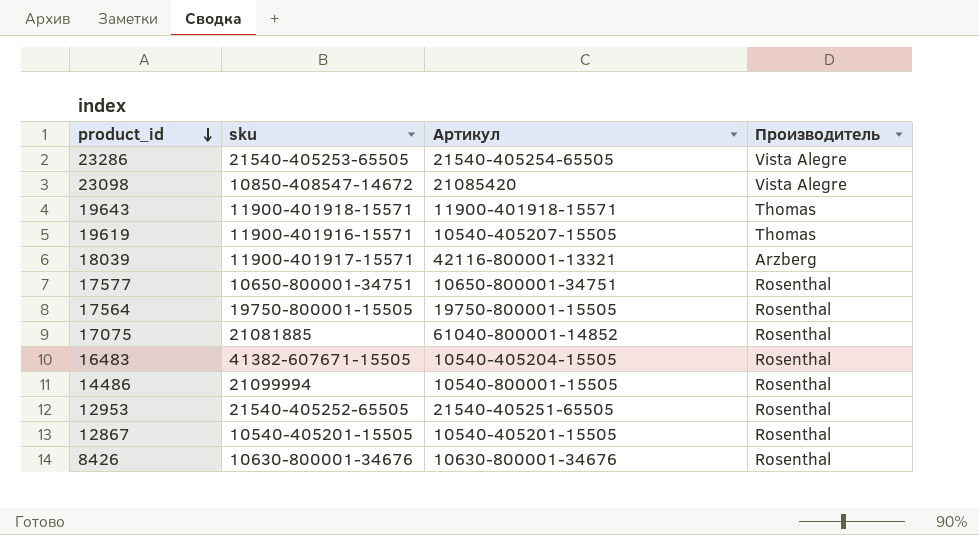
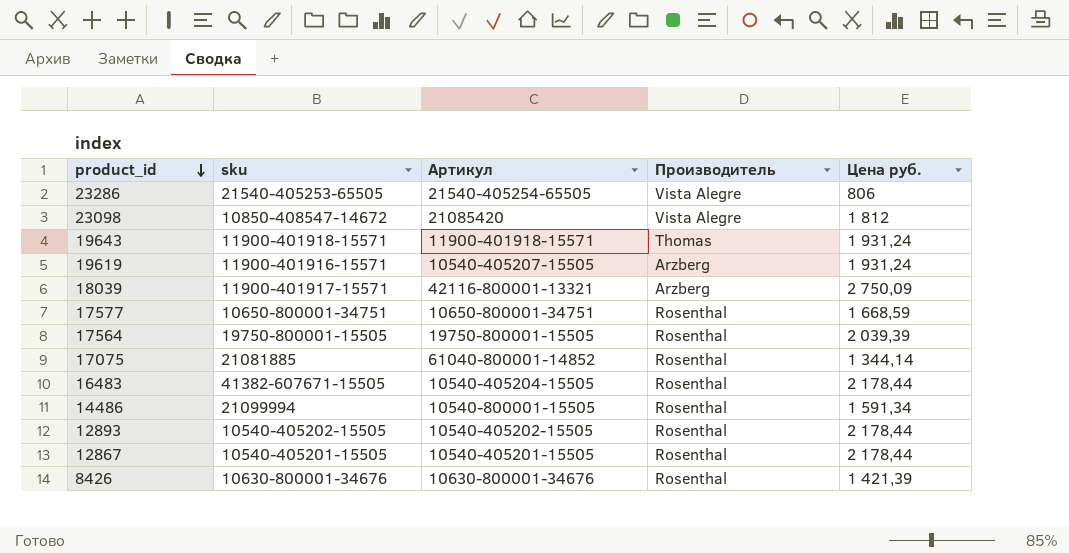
column Цена руб. | position: none -> 5
row 12953: 21540-405252-65505 | 21540-405251-65505 | Rosenthal -> none
19619 | Производитель: Thomas -> Arzberg
row 12893: none -> 10540-405202-15505 | 10540-405202-15505 | Rosenthal | 2 178,44

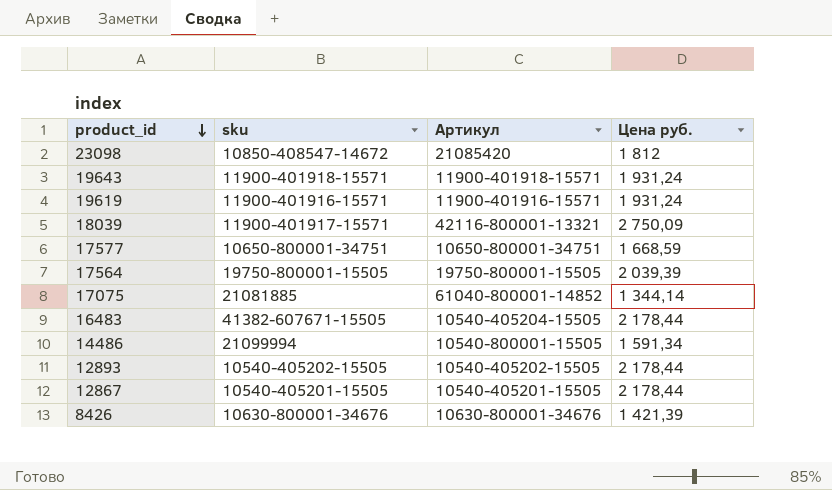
column Производитель | position: 4 -> none
row 23286: 21540-405253-65505 | 21540-405254-65505 | Vista Alegre | 806 -> none
19619 | Артикул: 10540-405207-15505 -> 11900-401916-15571

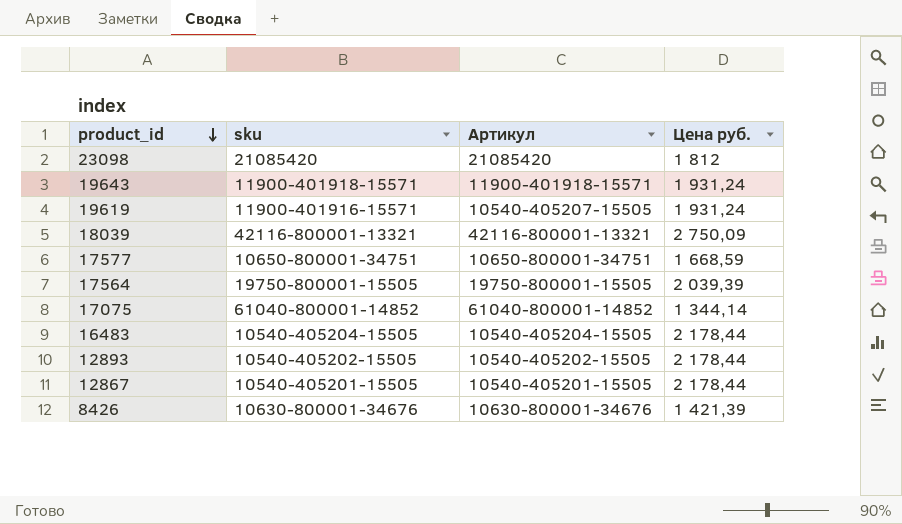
row 14486: 21099994 | 10540-800001-15505 | 1 591,34 -> none
23098 | sku: 10850-408547-14672 -> 21085420
19619 | Артикул: 11900-401916-15571 -> 10540-405207-15505
18039 | sku: 11900-401917-15571 -> 42116-800001-13321
17075 | sku: 21081885 -> 61040-800001-14852
16483 | sku: 41382-607671-15505 -> 10540-405204-15505

